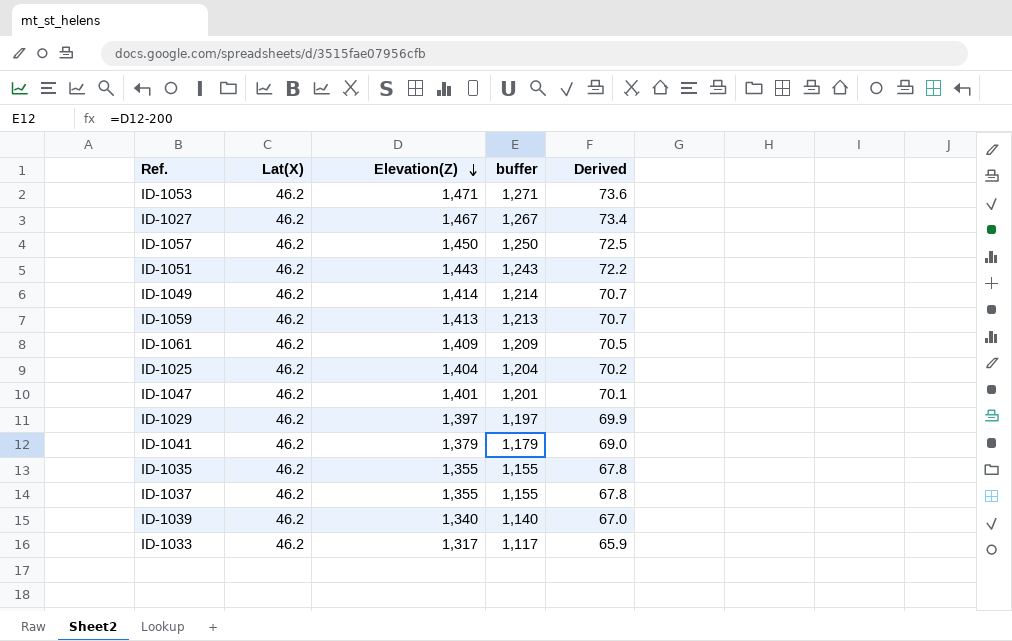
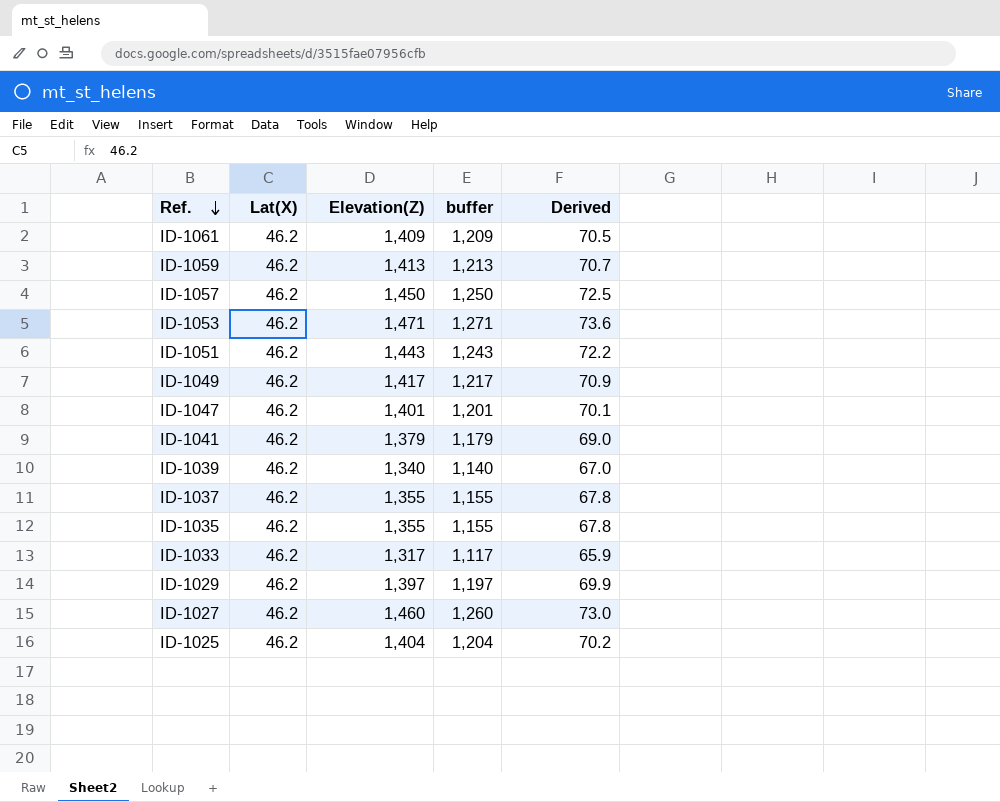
row order: Elevation(Z) descending -> Ref. descending
ID-1049 | Elevation(Z): 1,414 -> 1,417
ID-1049 | buffer: 1,214 -> 1,217
ID-1049 | Derived: 70.7 -> 70.9
ID-1027 | Elevation(Z): 1,467 -> 1,460
ID-1027 | buffer: 1,267 -> 1,260
ID-1027 | Derived: 73.4 -> 73.0

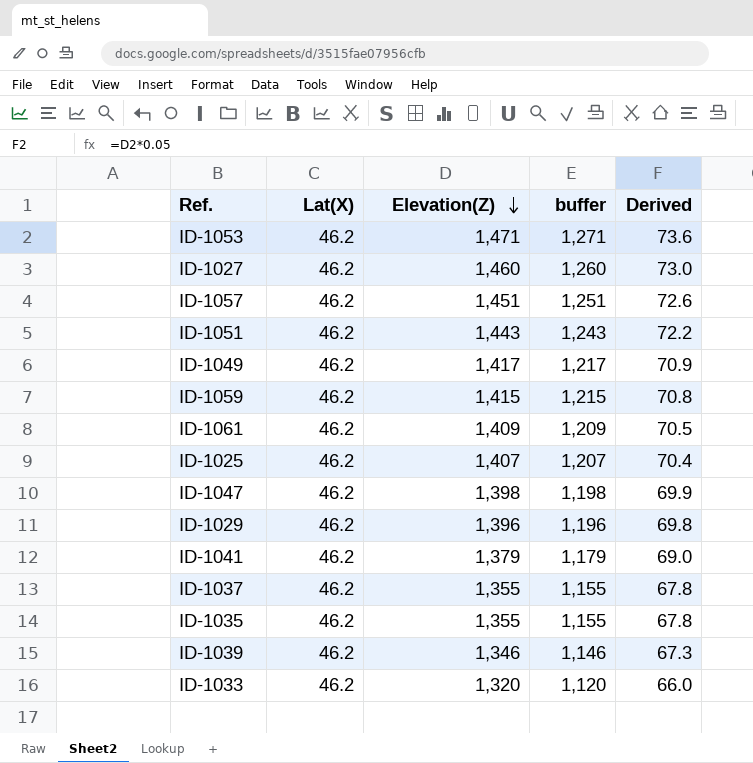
row order: Ref. descending -> Elevation(Z) descending
ID-1057 | Elevation(Z): 1,450 -> 1,451
ID-1057 | buffer: 1,250 -> 1,251
ID-1057 | Derived: 72.5 -> 72.6
ID-1059 | Elevation(Z): 1,413 -> 1,415
ID-1059 | buffer: 1,213 -> 1,215
ID-1059 | Derived: 70.7 -> 70.8
ID-1025 | Elevation(Z): 1,404 -> 1,407
ID-1025 | buffer: 1,204 -> 1,207
ID-1025 | Derived: 70.2 -> 70.4
ID-1047 | Elevation(Z): 1,401 -> 1,398
ID-1047 | buffer: 1,201 -> 1,198
ID-1047 | Derived: 70.1 -> 69.9
ID-1029 | Elevation(Z): 1,397 -> 1,396
ID-1029 | buffer: 1,197 -> 1,196
ID-1029 | Derived: 69.9 -> 69.8
ID-1039 | Elevation(Z): 1,340 -> 1,346
ID-1039 | buffer: 1,140 -> 1,146
ID-1039 | Derived: 67.0 -> 67.3
ID-1033 | Elevation(Z): 1,317 -> 1,320
ID-1033 | buffer: 1,117 -> 1,120
ID-1033 | Derived: 65.9 -> 66.0

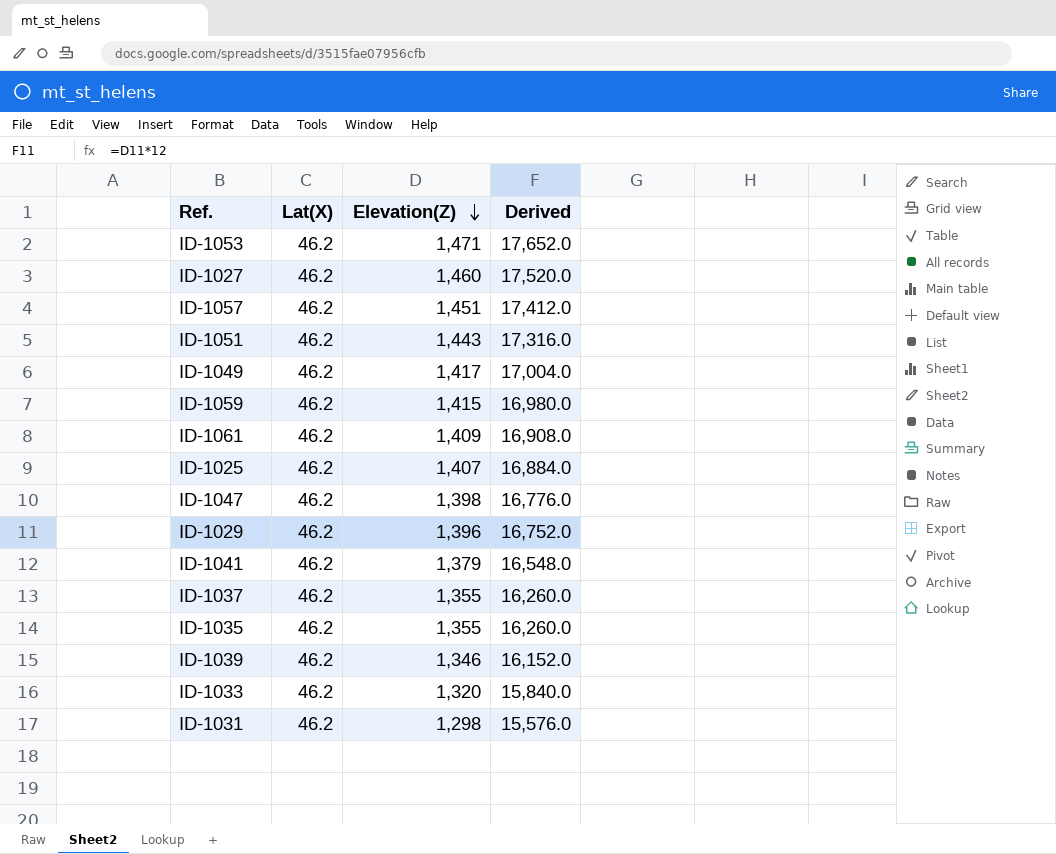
column buffer | formula: [Elevation(Z)] - 200 -> none
column Derived | formula: [Elevation(Z)] * 0.05 -> [Elevation(Z)] * 12
row ID-1031: none -> 46.2 | 1,298 | 15,576.0

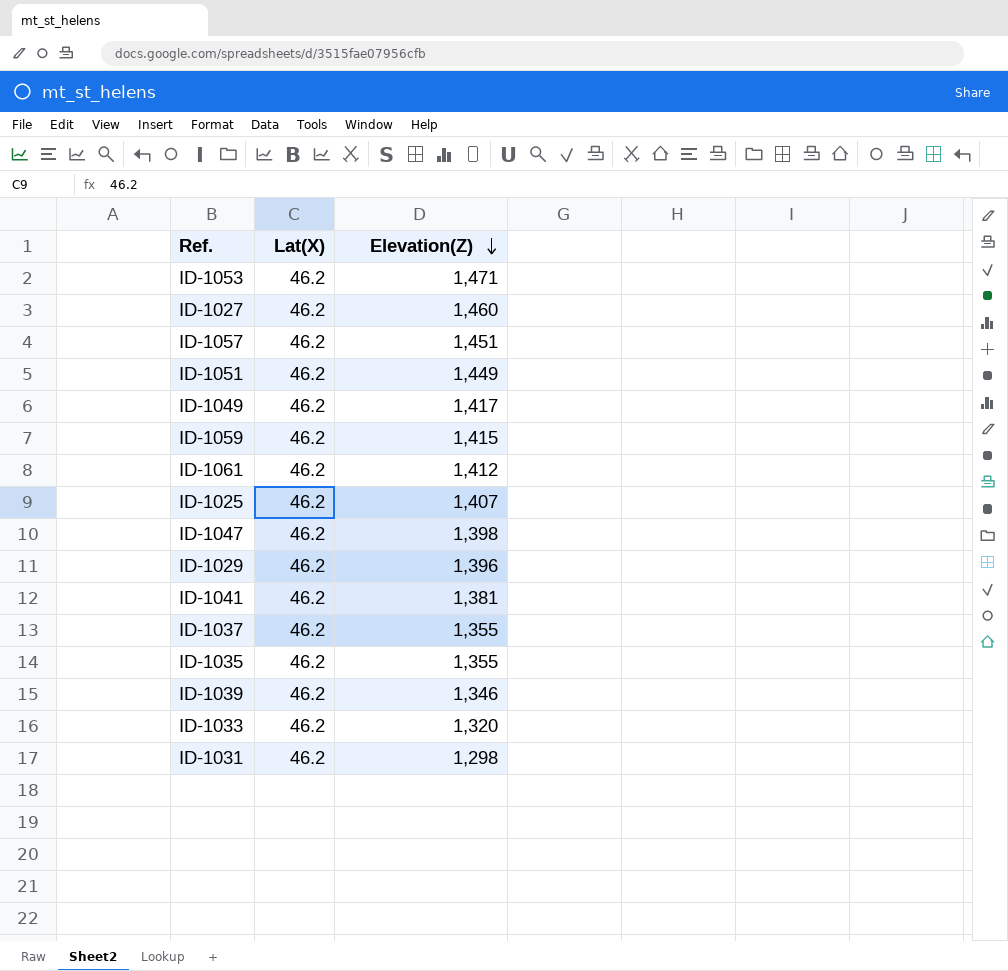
column Derived | formula: [Elevation(Z)] * 12 -> none
ID-1051 | Elevation(Z): 1,443 -> 1,449
ID-1061 | Elevation(Z): 1,409 -> 1,412
ID-1041 | Elevation(Z): 1,379 -> 1,381

